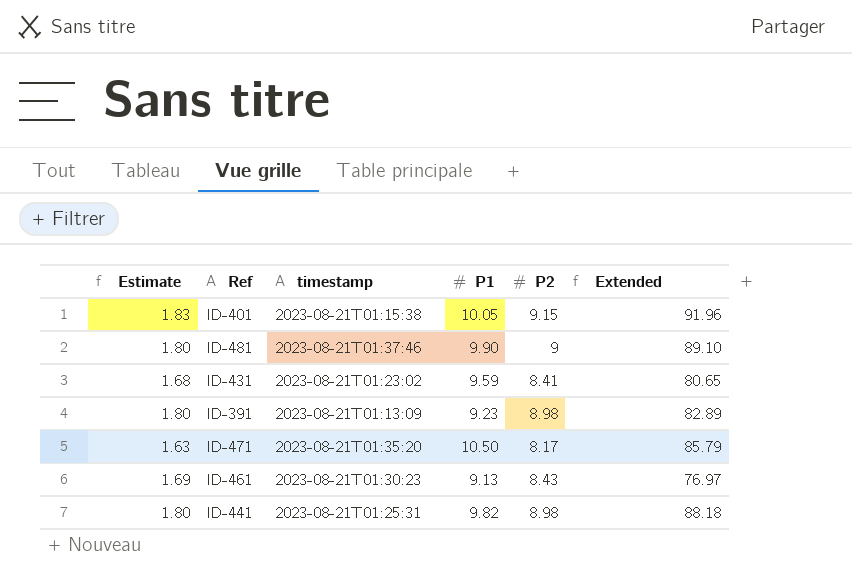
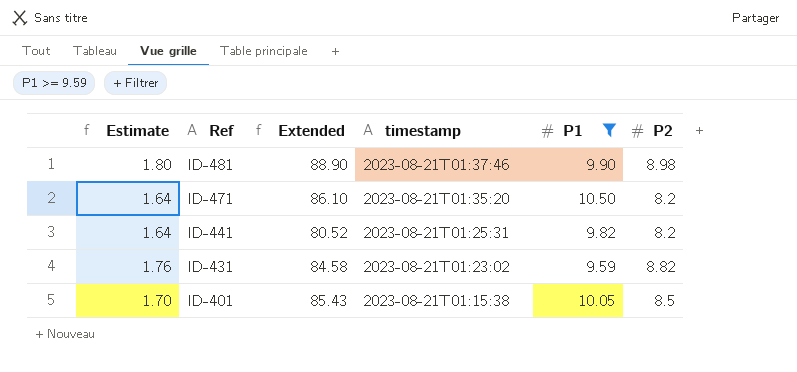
filter: none -> P1 >= 9.59
row order: none -> Ref descending
column Extended | position: 6 -> 3
ID-481 | Extended: 89.10 -> 88.90
ID-481 | P2: 9 -> 8.98
ID-471 | Estimate: 1.63 -> 1.64
ID-471 | Extended: 85.79 -> 86.10
ID-471 | P2: 8.17 -> 8.2
ID-441 | Estimate: 1.80 -> 1.64
ID-441 | Extended: 88.18 -> 80.52
ID-441 | P2: 8.98 -> 8.2
ID-431 | Estimate: 1.68 -> 1.76
ID-431 | Extended: 80.65 -> 84.58
ID-431 | P2: 8.41 -> 8.82
ID-401 | Estimate: 1.83 -> 1.70
ID-401 | Extended: 91.96 -> 85.43
ID-401 | P2: 9.15 -> 8.5

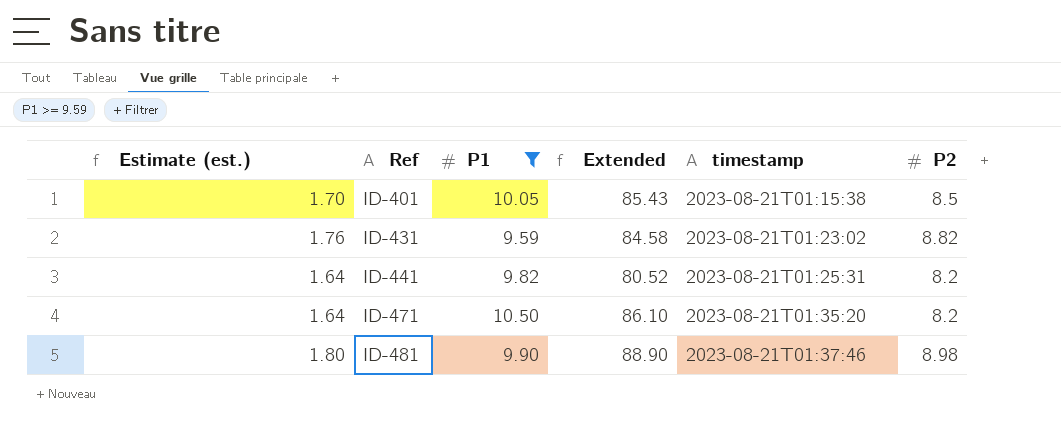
row order: Ref descending -> Ref ascending
column name: Estimate -> Estimate (est.)
column P1 | position: 5 -> 3

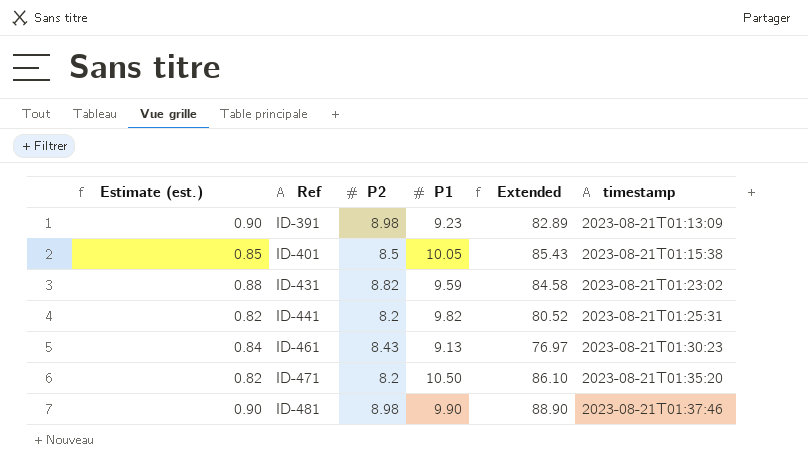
filter: P1 >= 9.59 -> none
column Estimate (est.) | formula: [P2] * 0.2 -> [P2] * 0.1
column P2 | position: 6 -> 3

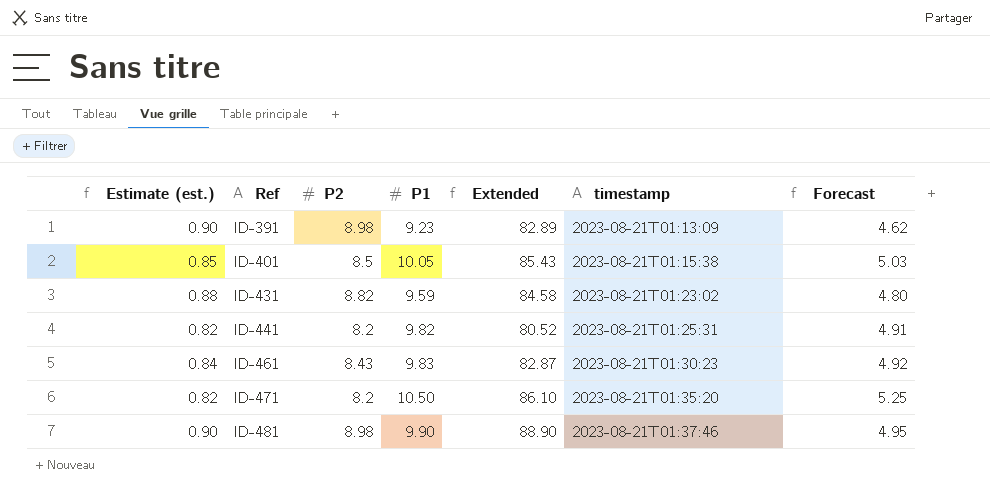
column Forecast | formula: none -> [P1] * 0.5
ID-461 | P1: 9.13 -> 9.83
ID-461 | Extended: 76.97 -> 82.87

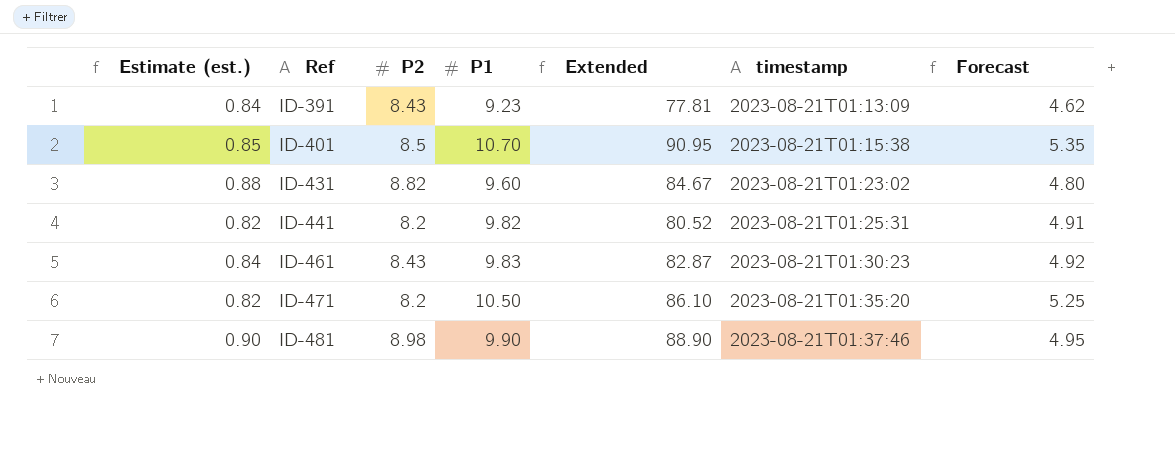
ID-391 | Estimate (est.): 0.90 -> 0.84
ID-391 | P2: 8.98 -> 8.43
ID-391 | Extended: 82.89 -> 77.81
ID-401 | P1: 10.05 -> 10.70
ID-401 | Extended: 85.43 -> 90.95
ID-401 | Forecast: 5.03 -> 5.35
ID-431 | P1: 9.59 -> 9.60
ID-431 | Extended: 84.58 -> 84.67

